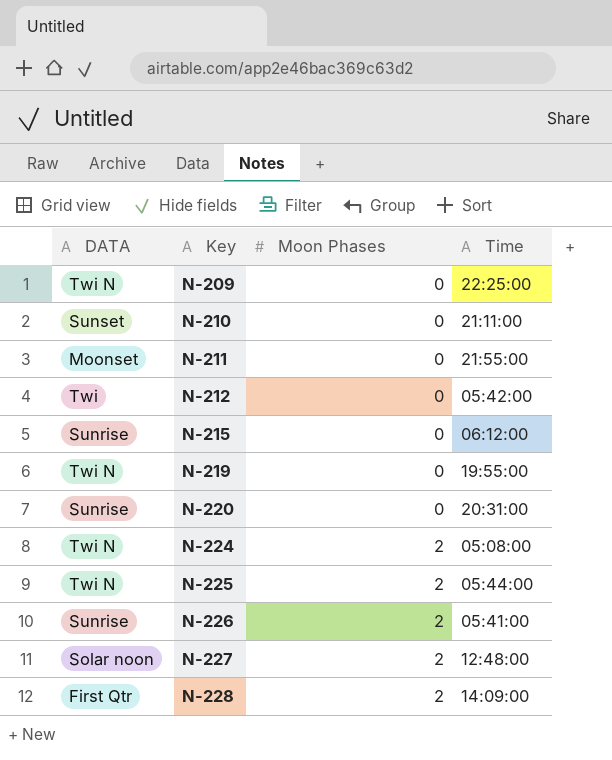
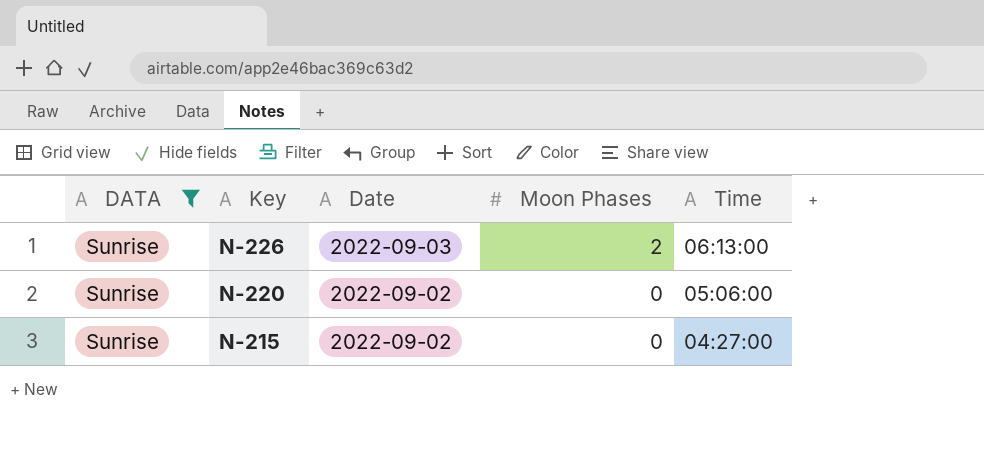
filter: none -> DATA = Sunrise
row order: Key ascending -> Key descending
column Date | position: none -> 3
N-226 | Time: 05:41:00 -> 06:13:00
N-220 | Time: 20:31:00 -> 05:06:00
N-215 | Time: 06:12:00 -> 04:27:00

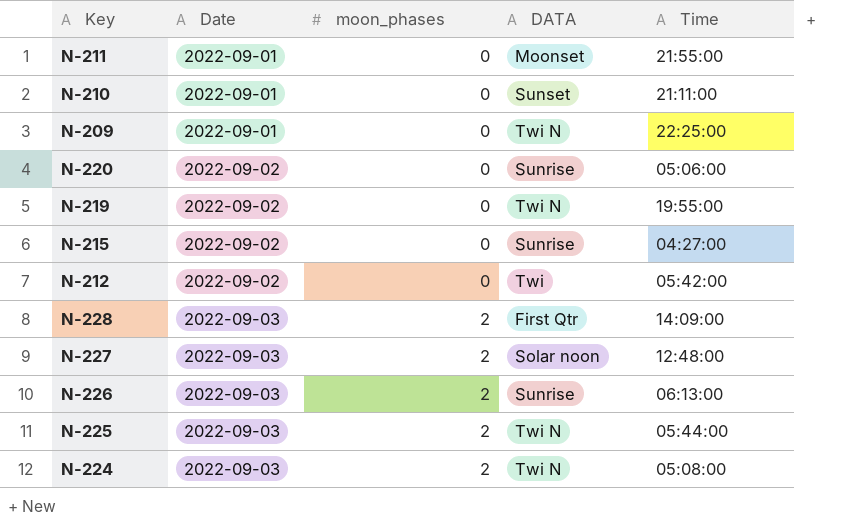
filter: DATA = Sunrise -> none
row order: Key descending -> Date ascending
column name: Moon Phases -> moon_phases
column DATA | position: 1 -> 4

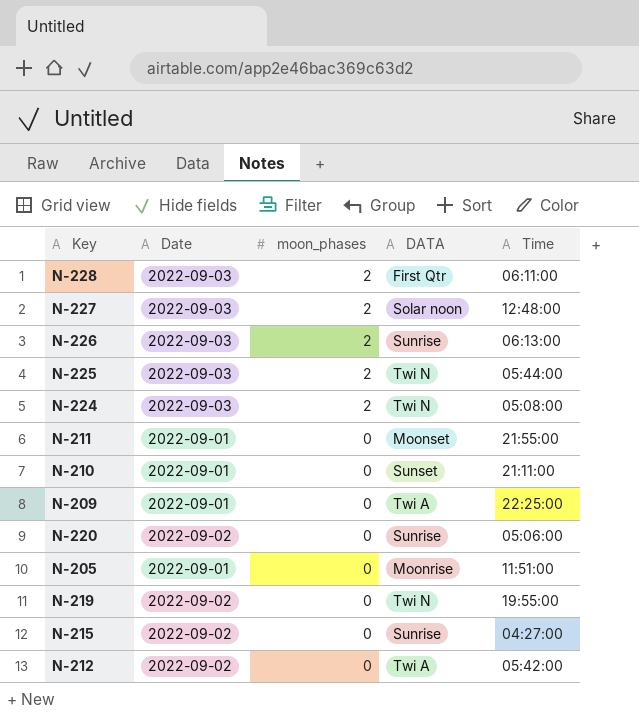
row order: Date ascending -> moon_phases descending
N-228 | Time: 14:09:00 -> 06:11:00
N-209 | DATA: Twi N -> Twi A
row N-205: none -> 2022-09-01 | 0 | Moonrise | 11:51:00
N-212 | DATA: Twi -> Twi A

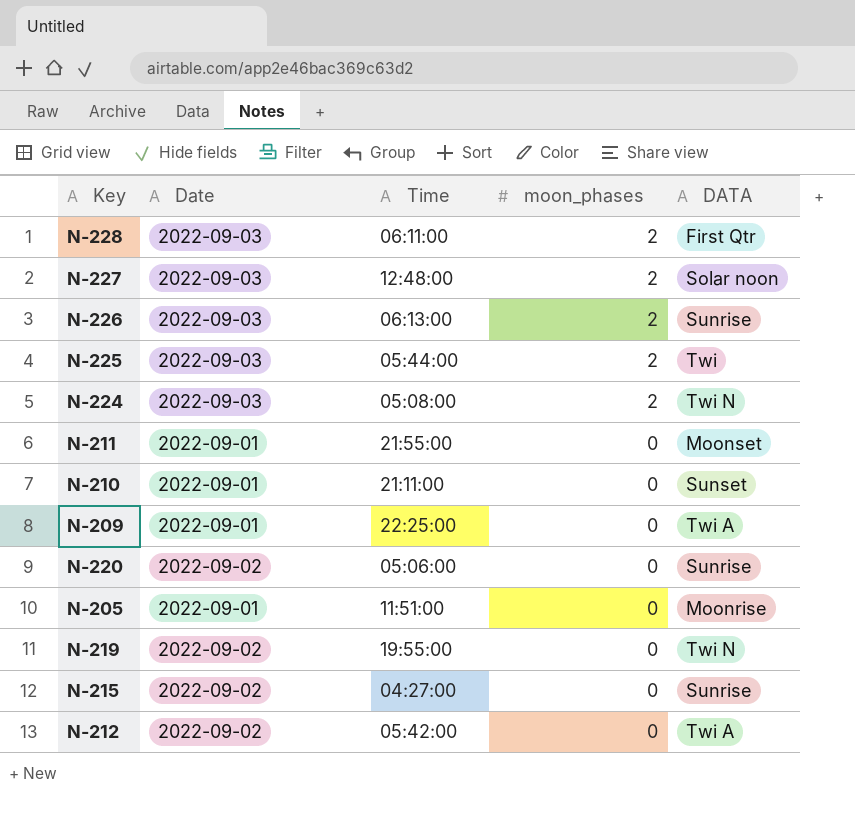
column Time | position: 5 -> 3
N-225 | DATA: Twi N -> Twi

